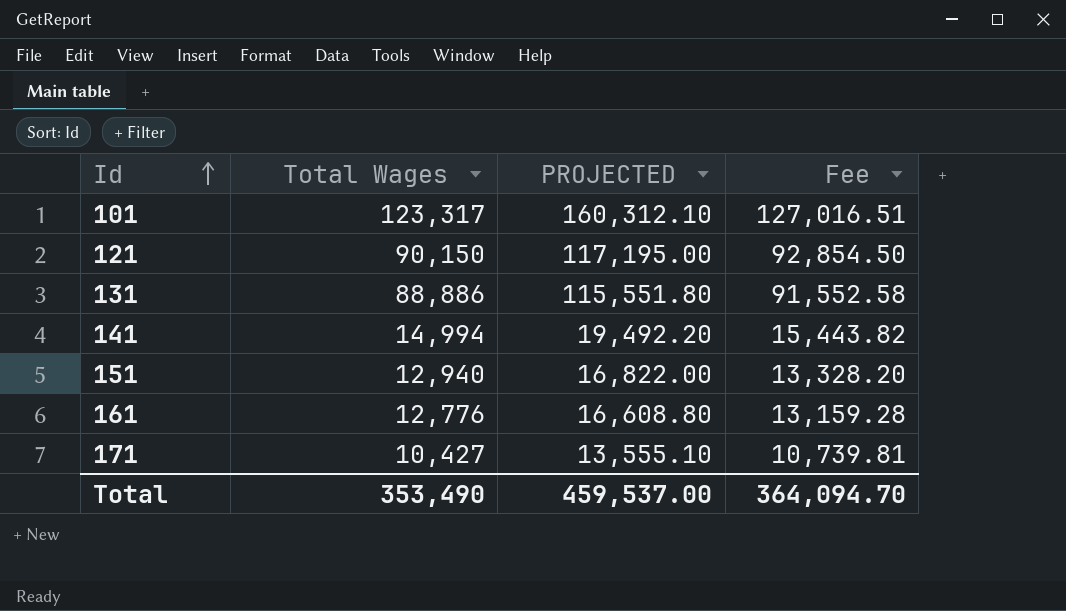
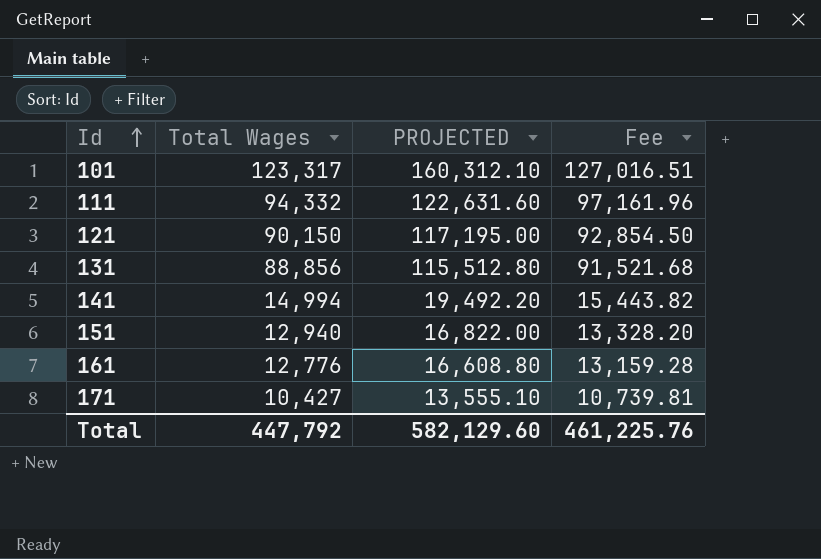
row 111: none -> 94,332 | 122,631.60 | 97,161.96
131 | Total Wages: 88,886 -> 88,856
131 | PROJECTED: 115,551.80 -> 115,512.80
131 | Fee: 91,552.58 -> 91,521.68
Total | Total Wages: 353,490 -> 447,792
Total | PROJECTED: 459,537.00 -> 582,129.60
Total | Fee: 364,094.70 -> 461,225.76

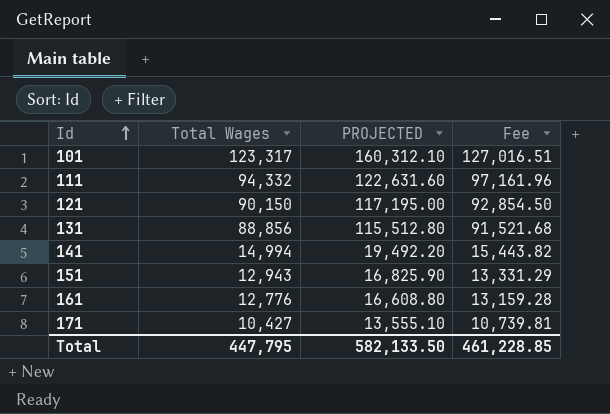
151 | Total Wages: 12,940 -> 12,943
151 | PROJECTED: 16,822.00 -> 16,825.90
151 | Fee: 13,328.20 -> 13,331.29
Total | Total Wages: 447,792 -> 447,795
Total | PROJECTED: 582,129.60 -> 582,133.50
Total | Fee: 461,225.76 -> 461,228.85

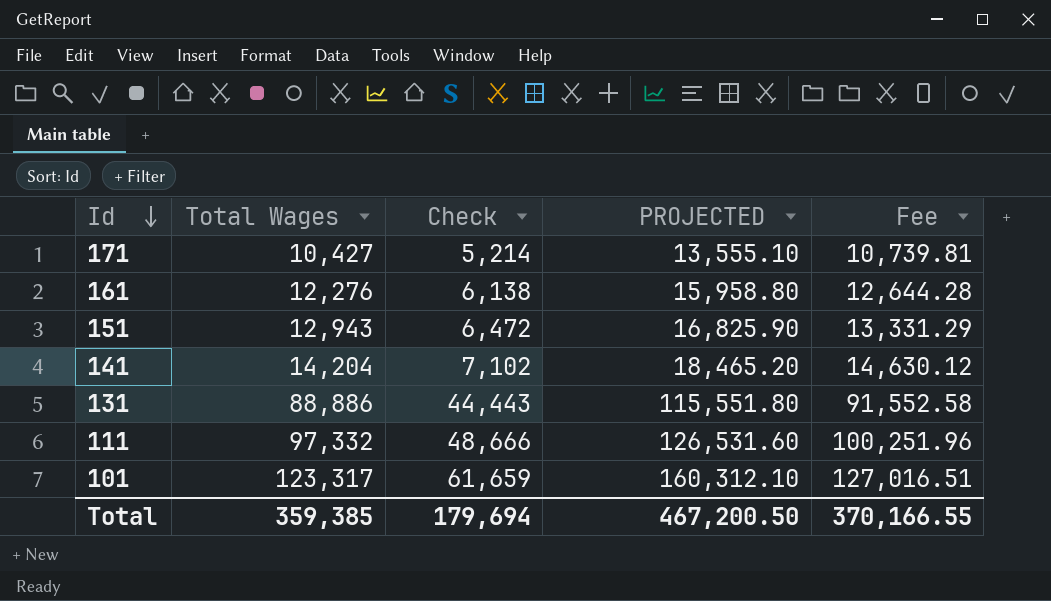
row order: Id ascending -> Id descending
column Check | formula: none -> [Total Wages] * 0.5
row 121: 90,150 | 117,195.00 | 92,854.50 -> none
161 | Total Wages: 12,776 -> 12,276
161 | PROJECTED: 16,608.80 -> 15,958.80
161 | Fee: 13,159.28 -> 12,644.28
141 | Total Wages: 14,994 -> 14,204
141 | PROJECTED: 19,492.20 -> 18,465.20
141 | Fee: 15,443.82 -> 14,630.12
131 | Total Wages: 88,856 -> 88,886
131 | PROJECTED: 115,512.80 -> 115,551.80
131 | Fee: 91,521.68 -> 91,552.58
111 | Total Wages: 94,332 -> 97,332
111 | PROJECTED: 122,631.60 -> 126,531.60
111 | Fee: 97,161.96 -> 100,251.96
Total | Total Wages: 447,795 -> 359,385
Total | PROJECTED: 582,133.50 -> 467,200.50
Total | Fee: 461,228.85 -> 370,166.55

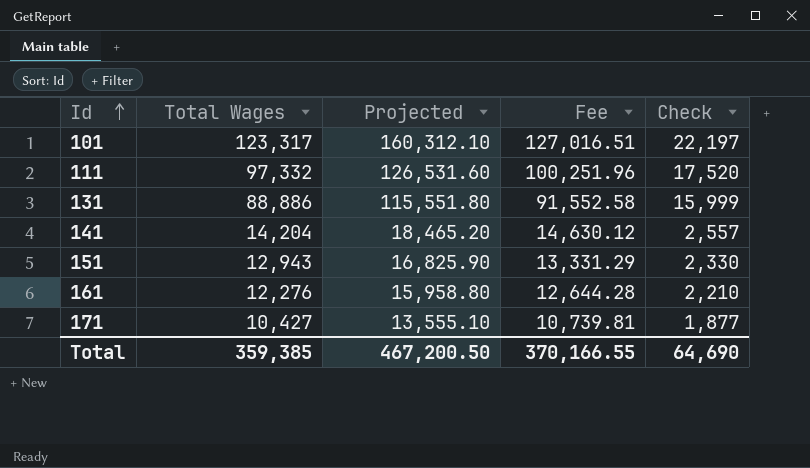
row order: Id descending -> Id ascending
column name: PROJECTED -> Projected
column Check | formula: [Total Wages] * 0.5 -> [Total Wages] * 0.18
column Check | position: 3 -> 5
Total | Check: 179,694 -> 64,690

